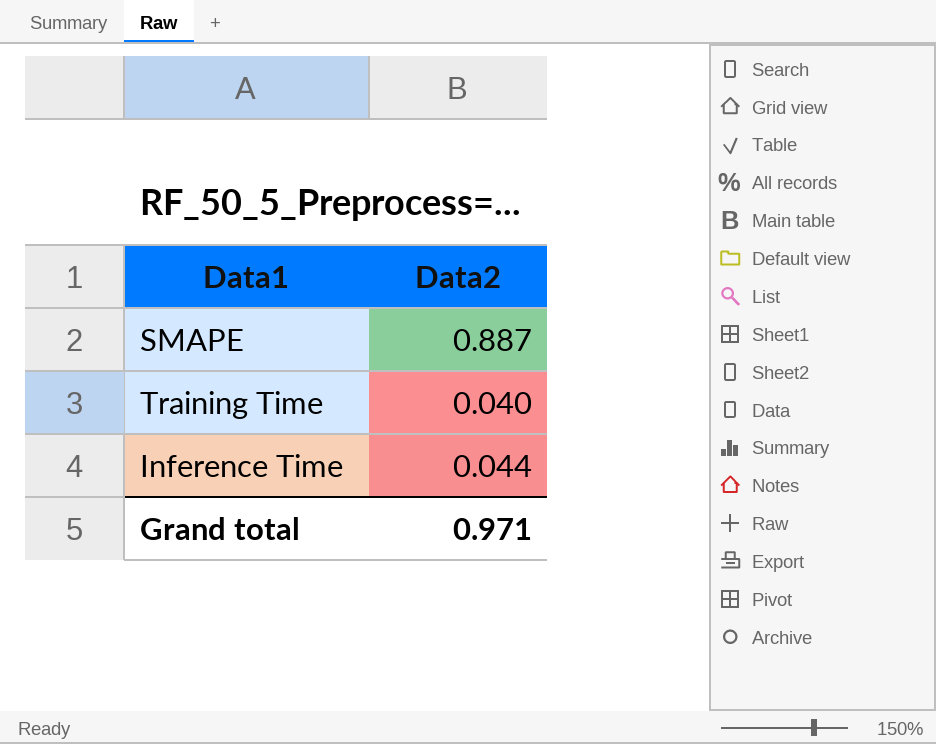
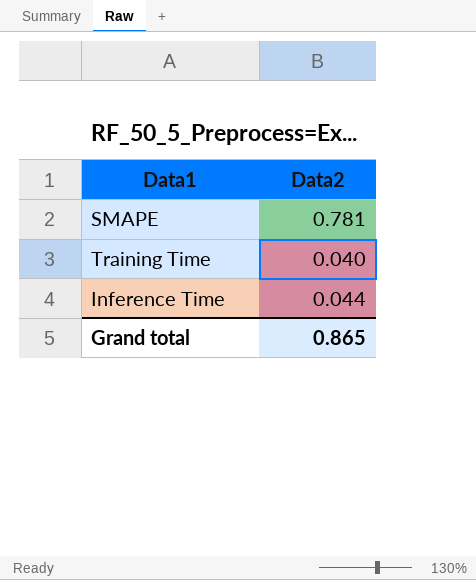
SMAPE | Data2: 0.887 -> 0.781
Grand total | Data2: 0.971 -> 0.865

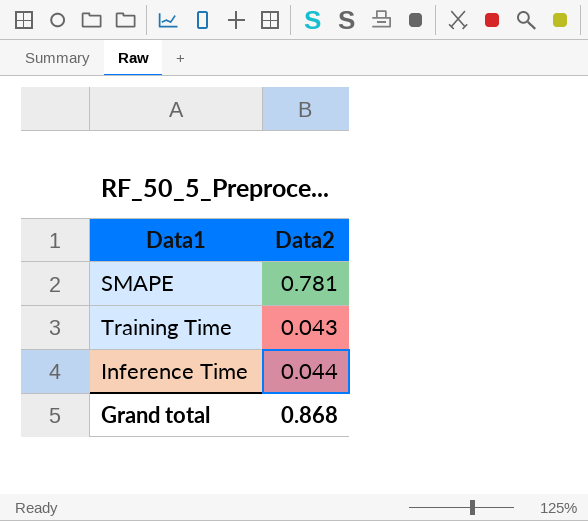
Training Time | Data2: 0.040 -> 0.043
Grand total | Data2: 0.865 -> 0.868

